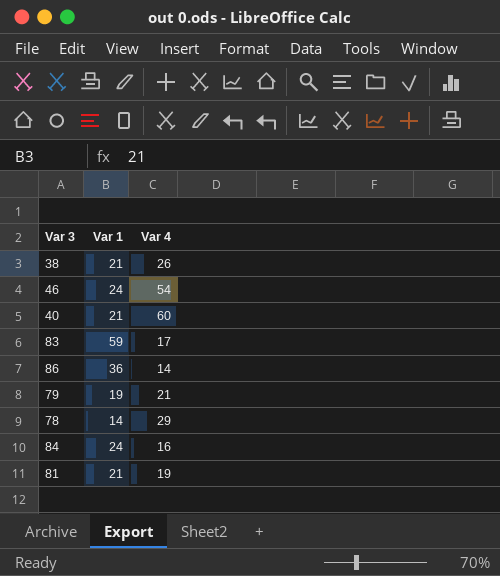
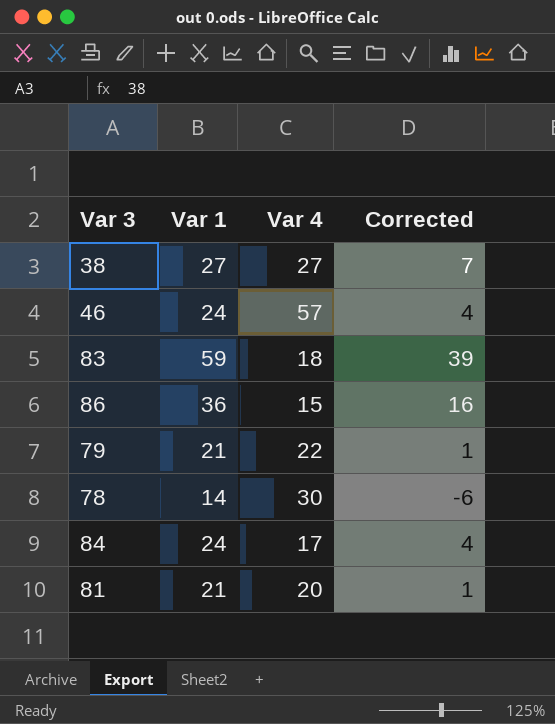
column Corrected | formula: none -> [Var 1] - 20
row 40: 21 | 60 -> none
38 | Var 1: 21 -> 27
38 | Var 4: 26 -> 27
46 | Var 4: 54 -> 57
83 | Var 4: 17 -> 18
86 | Var 4: 14 -> 15
79 | Var 1: 19 -> 21
79 | Var 4: 21 -> 22
78 | Var 4: 29 -> 30
84 | Var 4: 16 -> 17
81 | Var 4: 19 -> 20

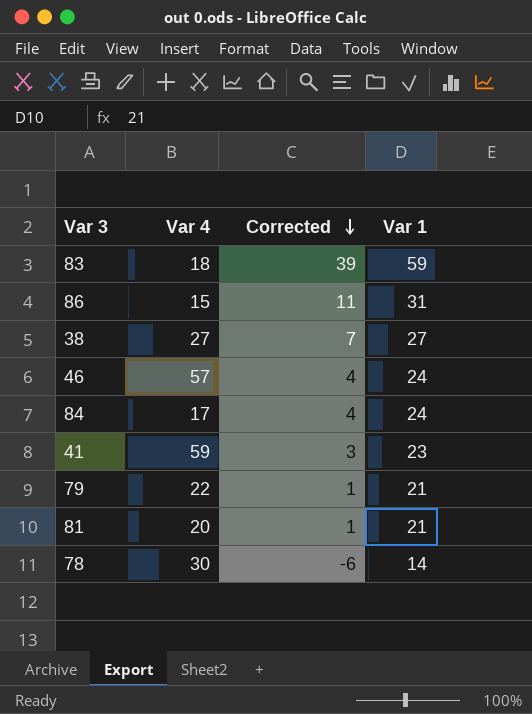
row order: none -> Corrected descending
column Var 1 | position: 2 -> 4
86 | Corrected: 16 -> 11
86 | Var 1: 36 -> 31
row 41: none -> 59 | 3 | 23

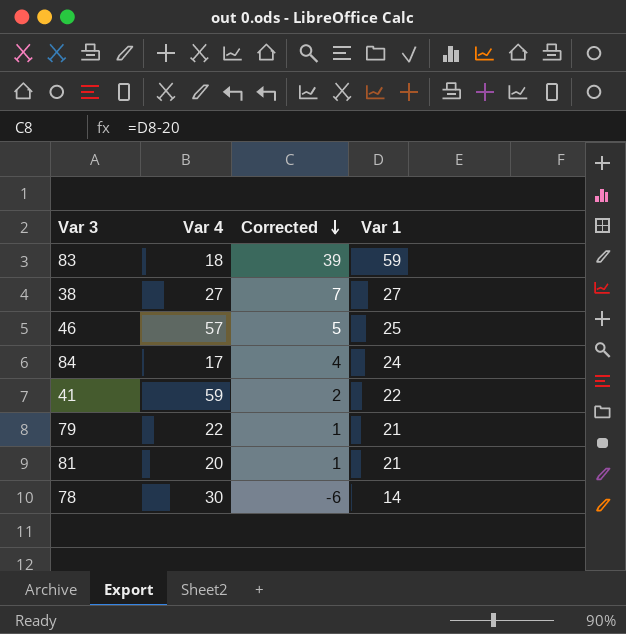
row 86: 15 | 11 | 31 -> none
46 | Corrected: 4 -> 5
46 | Var 1: 24 -> 25
41 | Corrected: 3 -> 2
41 | Var 1: 23 -> 22

